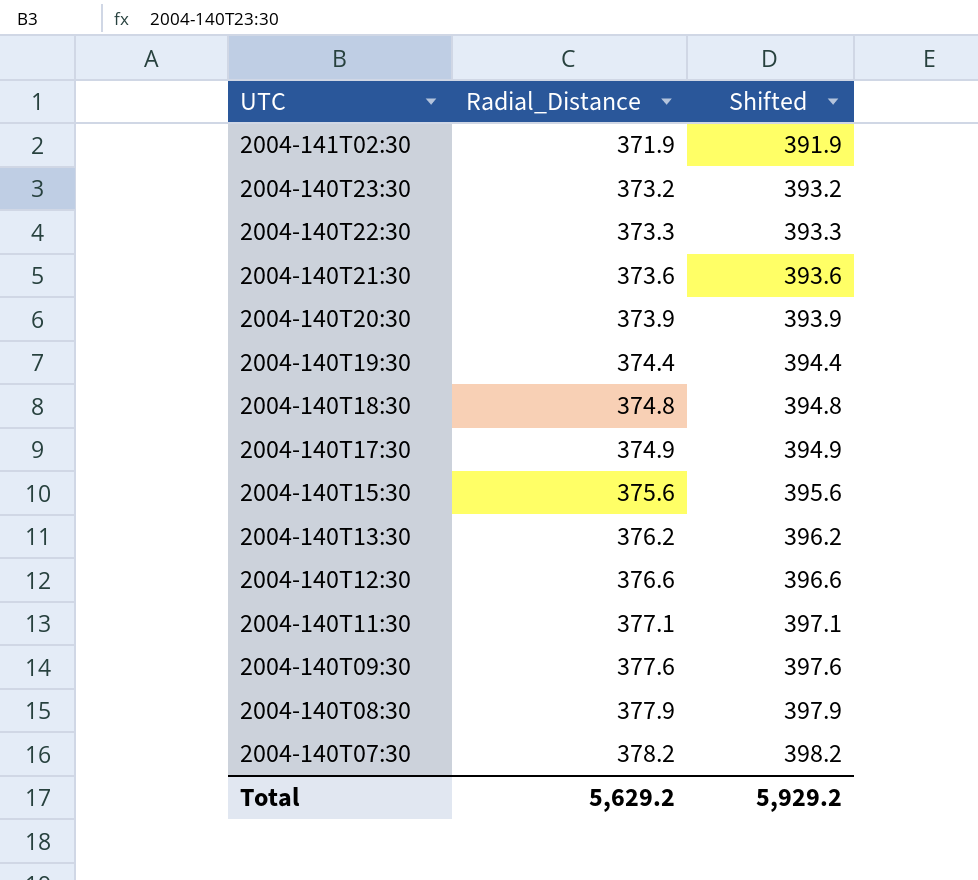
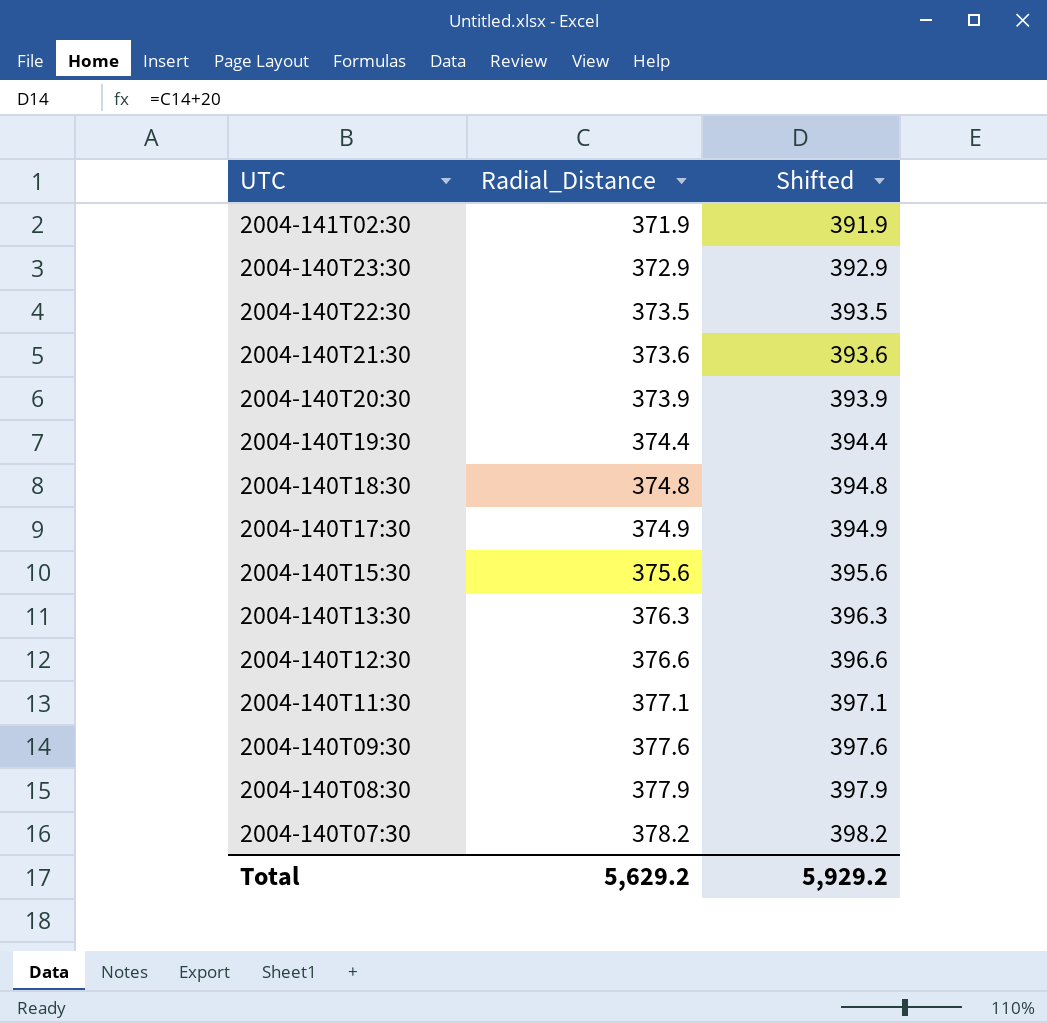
2004-140T23:30 | Radial_Distance: 373.2 -> 372.9
2004-140T23:30 | Shifted: 393.2 -> 392.9
2004-140T22:30 | Radial_Distance: 373.3 -> 373.5
2004-140T22:30 | Shifted: 393.3 -> 393.5
2004-140T13:30 | Radial_Distance: 376.2 -> 376.3
2004-140T13:30 | Shifted: 396.2 -> 396.3

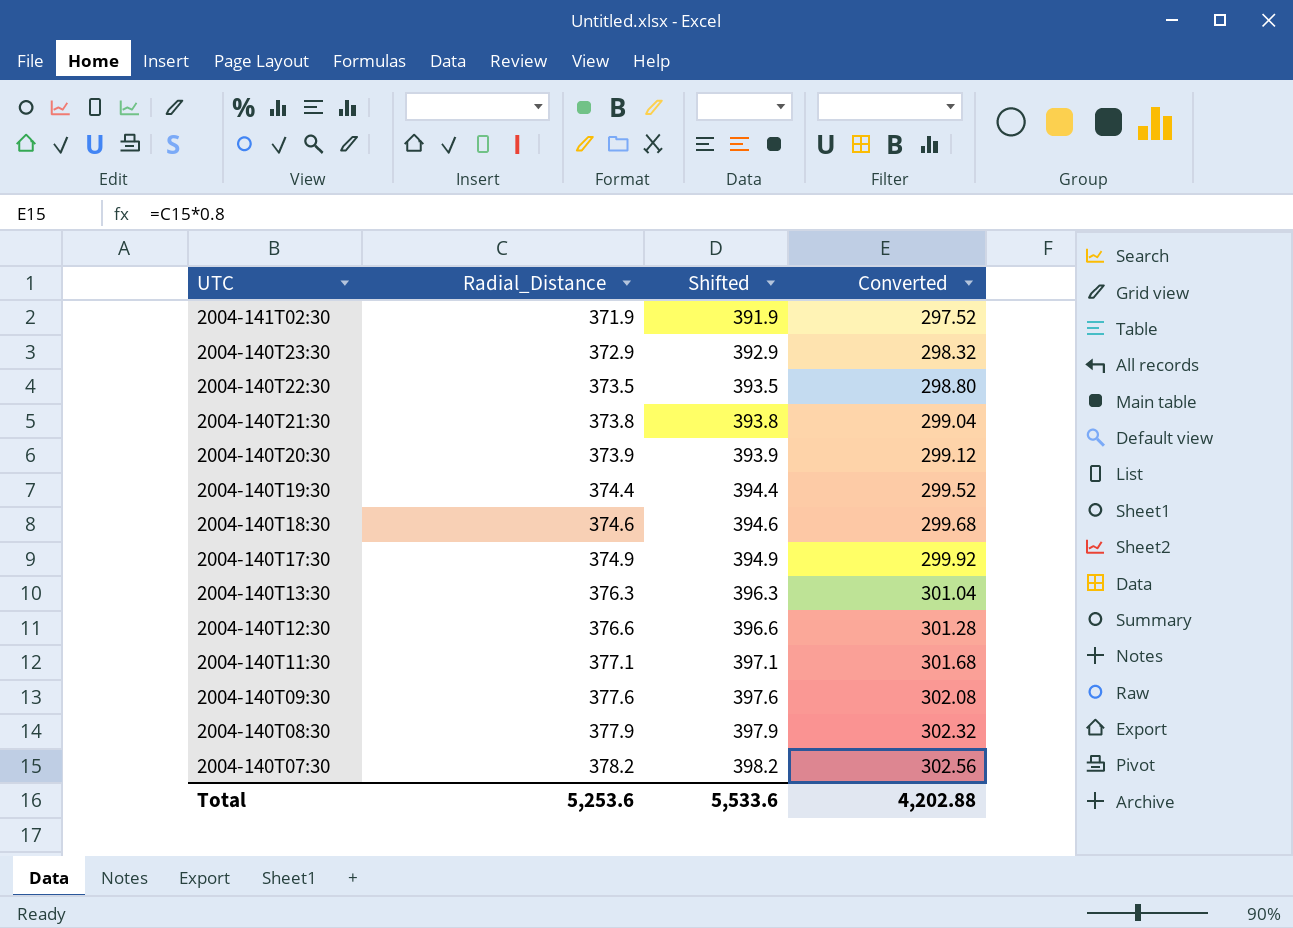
column Converted | formula: none -> [Radial_Distance] * 0.8
row 2004-140T15:30: 375.6 | 395.6 -> none
2004-140T21:30 | Radial_Distance: 373.6 -> 373.8
2004-140T21:30 | Shifted: 393.6 -> 393.8
2004-140T18:30 | Radial_Distance: 374.8 -> 374.6
2004-140T18:30 | Shifted: 394.8 -> 394.6
Total | Radial_Distance: 5,629.2 -> 5,253.6
Total | Shifted: 5,929.2 -> 5,533.6

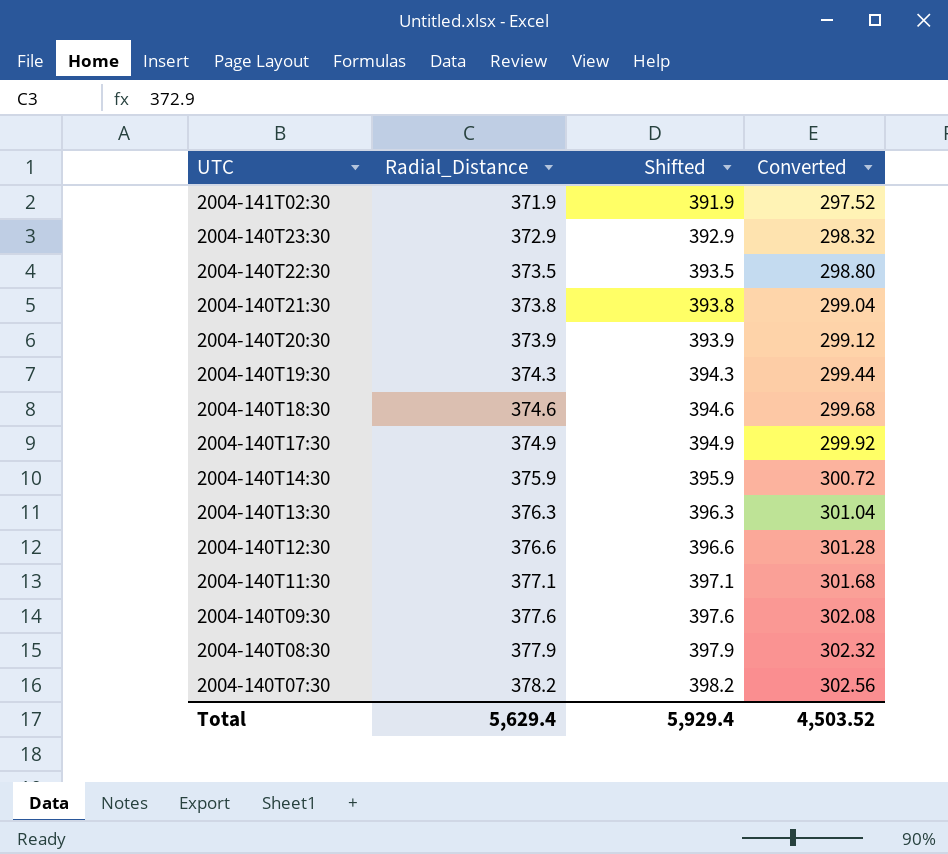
2004-140T19:30 | Radial_Distance: 374.4 -> 374.3
2004-140T19:30 | Shifted: 394.4 -> 394.3
2004-140T19:30 | Converted: 299.52 -> 299.44
row 2004-140T14:30: none -> 375.9 | 395.9 | 300.72
Total | Radial_Distance: 5,253.6 -> 5,629.4
Total | Shifted: 5,533.6 -> 5,929.4
Total | Converted: 4,202.88 -> 4,503.52

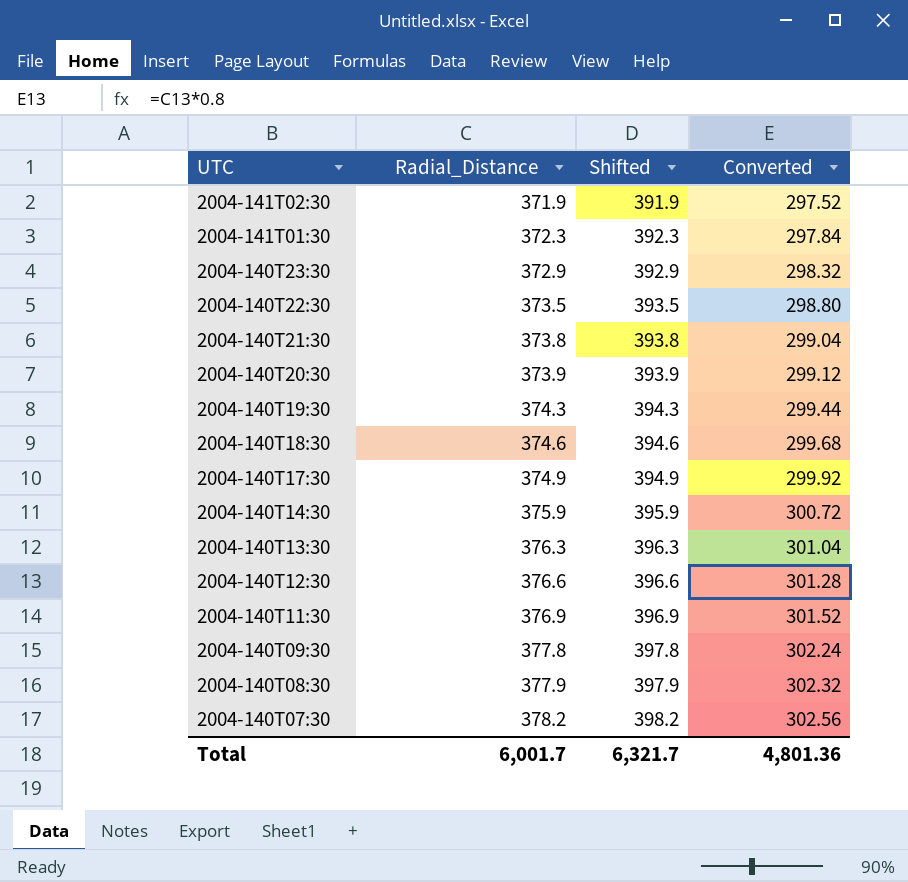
row 2004-141T01:30: none -> 372.3 | 392.3 | 297.84
2004-140T11:30 | Radial_Distance: 377.1 -> 376.9
2004-140T11:30 | Shifted: 397.1 -> 396.9
2004-140T11:30 | Converted: 301.68 -> 301.52
2004-140T09:30 | Radial_Distance: 377.6 -> 377.8
2004-140T09:30 | Shifted: 397.6 -> 397.8
2004-140T09:30 | Converted: 302.08 -> 302.24
Total | Radial_Distance: 5,629.4 -> 6,001.7
Total | Shifted: 5,929.4 -> 6,321.7
Total | Converted: 4,503.52 -> 4,801.36

